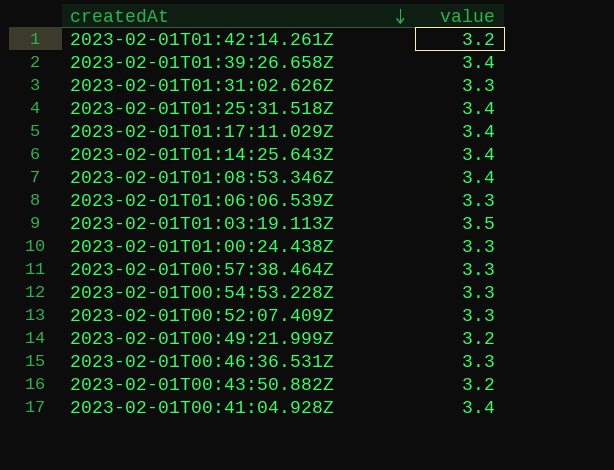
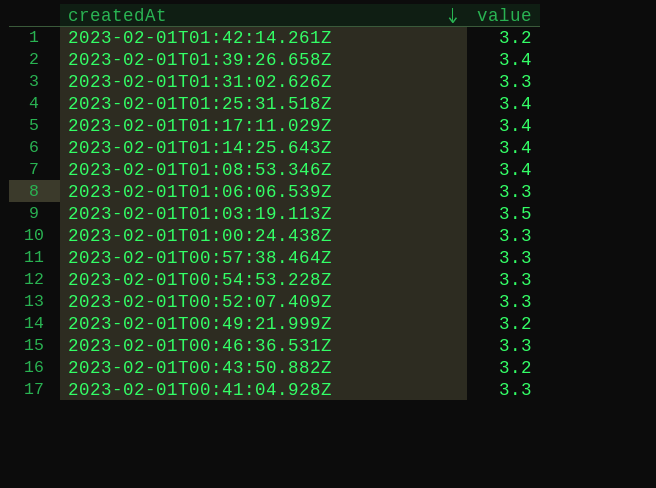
2023-02-01T00:41:04.928Z | value: 3.4 -> 3.3

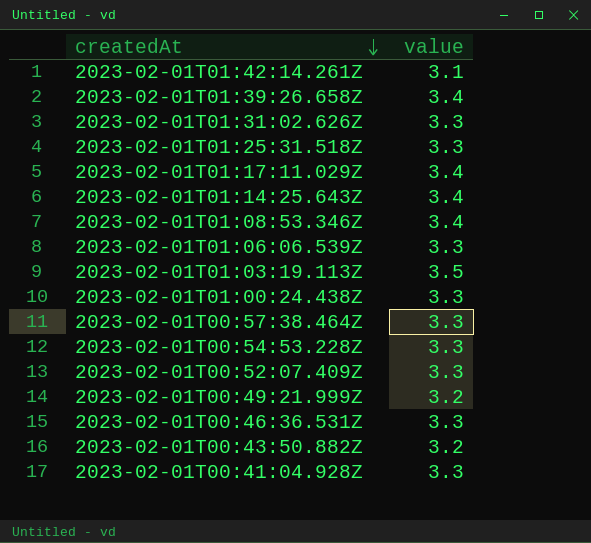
2023-02-01T01:42:14.261Z | value: 3.2 -> 3.1
2023-02-01T01:25:31.518Z | value: 3.4 -> 3.3

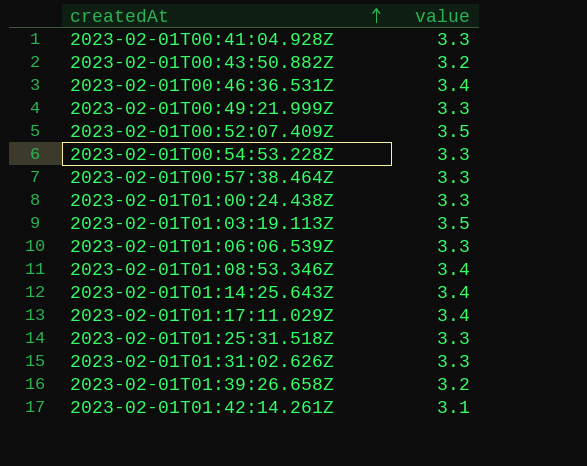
row order: createdAt descending -> createdAt ascending
2023-02-01T00:46:36.531Z | value: 3.3 -> 3.4
2023-02-01T00:49:21.999Z | value: 3.2 -> 3.3
2023-02-01T00:52:07.409Z | value: 3.3 -> 3.5
2023-02-01T01:39:26.658Z | value: 3.4 -> 3.2

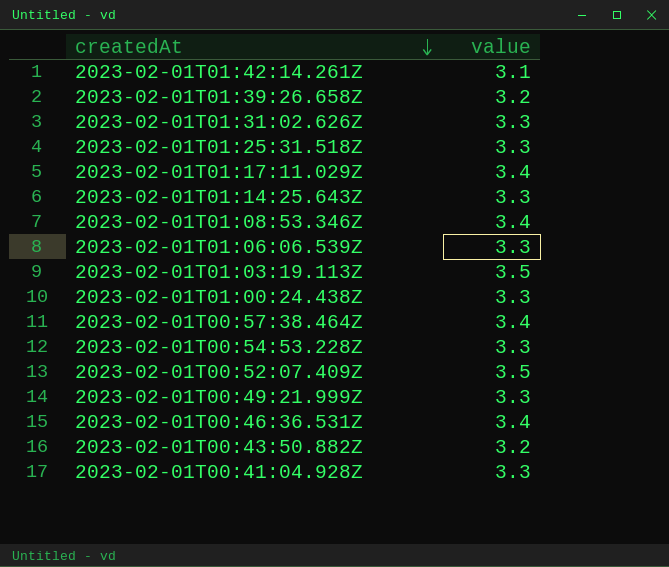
row order: createdAt ascending -> createdAt descending
2023-02-01T01:14:25.643Z | value: 3.4 -> 3.3
2023-02-01T00:57:38.464Z | value: 3.3 -> 3.4

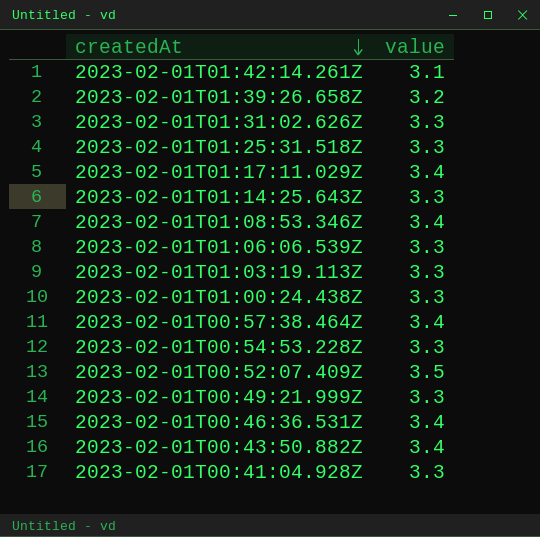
2023-02-01T01:03:19.113Z | value: 3.5 -> 3.3
2023-02-01T00:43:50.882Z | value: 3.2 -> 3.4

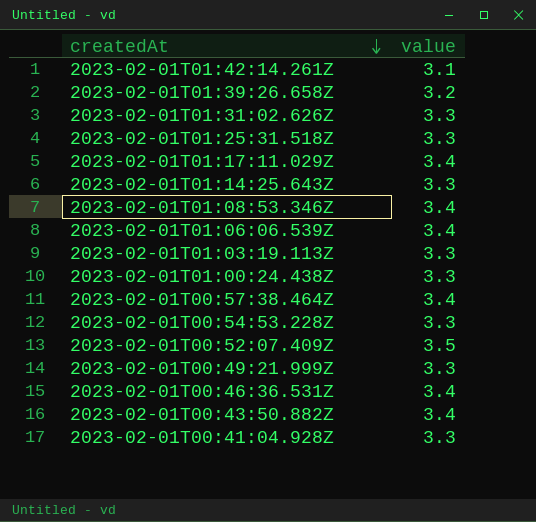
2023-02-01T01:06:06.539Z | value: 3.3 -> 3.4

